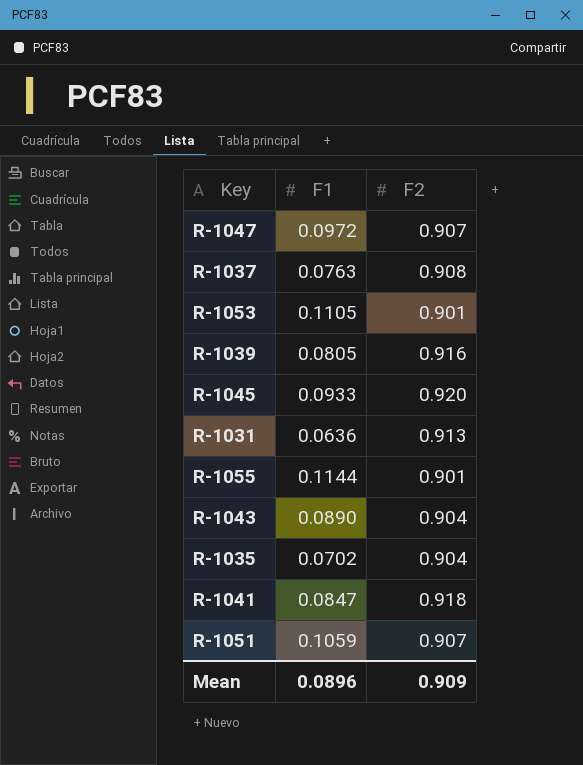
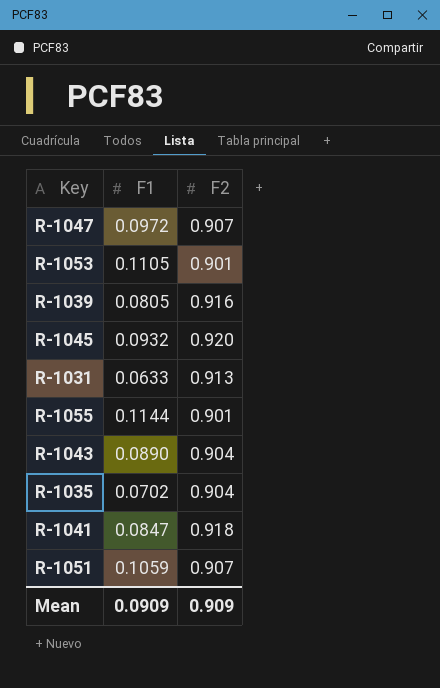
row R-1037: 0.0763 | 0.908 -> none
R-1045 | F1: 0.0933 -> 0.0932
R-1031 | F1: 0.0636 -> 0.0633
Mean | F1: 0.0896 -> 0.0909

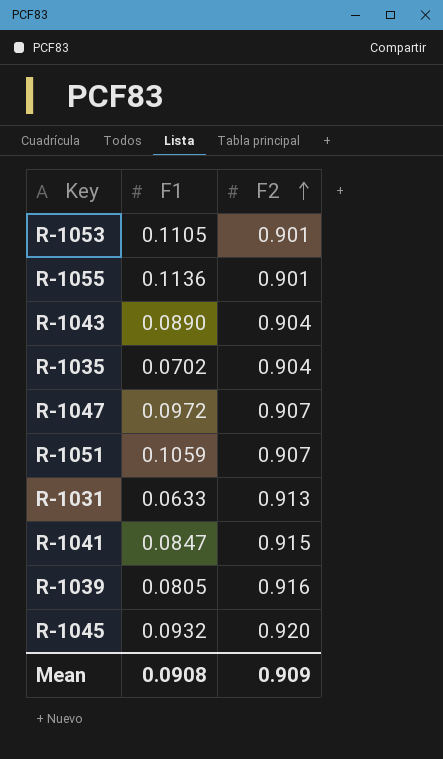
row order: none -> F2 ascending
R-1055 | F1: 0.1144 -> 0.1136
R-1041 | F2: 0.918 -> 0.915
Mean | F1: 0.0909 -> 0.0908

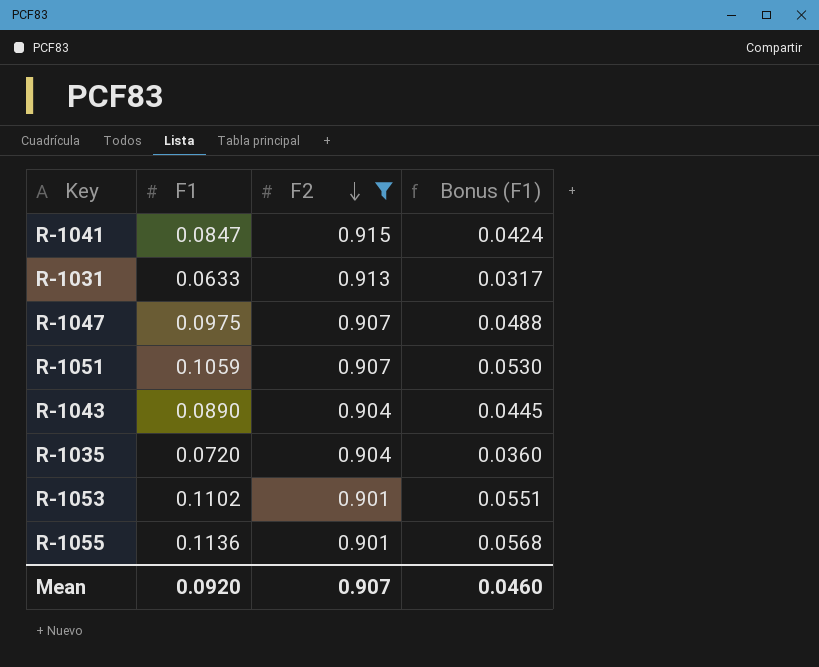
filter: none -> F2 <= 0.915
row order: F2 ascending -> F2 descending
column Bonus (F1) | formula: none -> [F1] * 0.5
R-1047 | F1: 0.0972 -> 0.0975
R-1035 | F1: 0.0702 -> 0.0720
R-1053 | F1: 0.1105 -> 0.1102
Mean | F1: 0.0908 -> 0.0920
Mean | F2: 0.909 -> 0.907

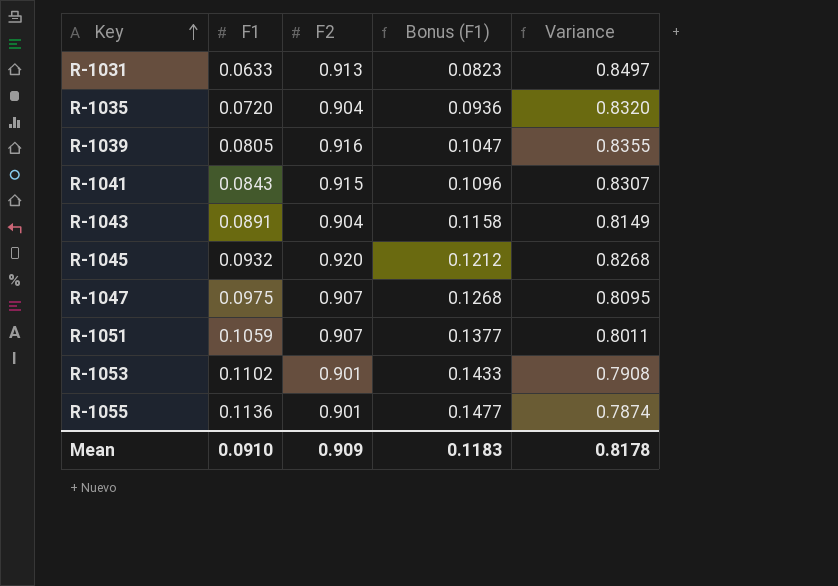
filter: F2 <= 0.915 -> none
row order: F2 descending -> Key ascending
column Bonus (F1) | formula: [F1] * 0.5 -> [F1] * 1.3
column Variance | formula: none -> [F2] - [F1]
R-1041 | F1: 0.0847 -> 0.0843
R-1043 | F1: 0.0890 -> 0.0891
Mean | F1: 0.0920 -> 0.0910
Mean | F2: 0.907 -> 0.909
Mean | Bonus (F1): 0.0460 -> 0.1183

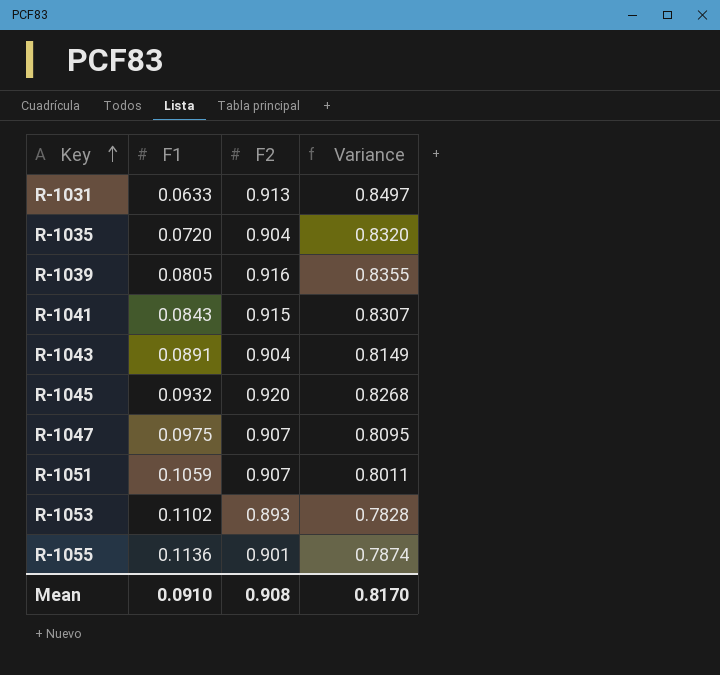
column Bonus (F1) | formula: [F1] * 1.3 -> none
R-1053 | F2: 0.901 -> 0.893
R-1053 | Variance: 0.7908 -> 0.7828
Mean | F2: 0.909 -> 0.908
Mean | Variance: 0.8178 -> 0.8170

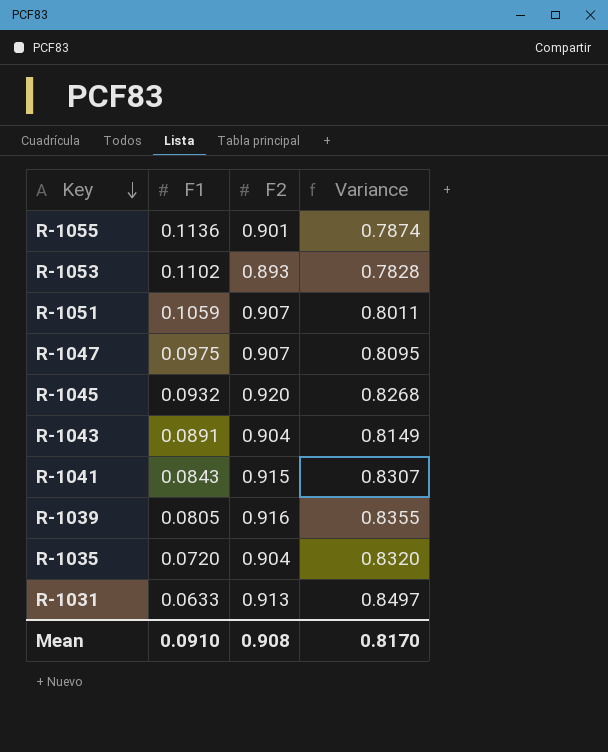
row order: Key ascending -> Key descending

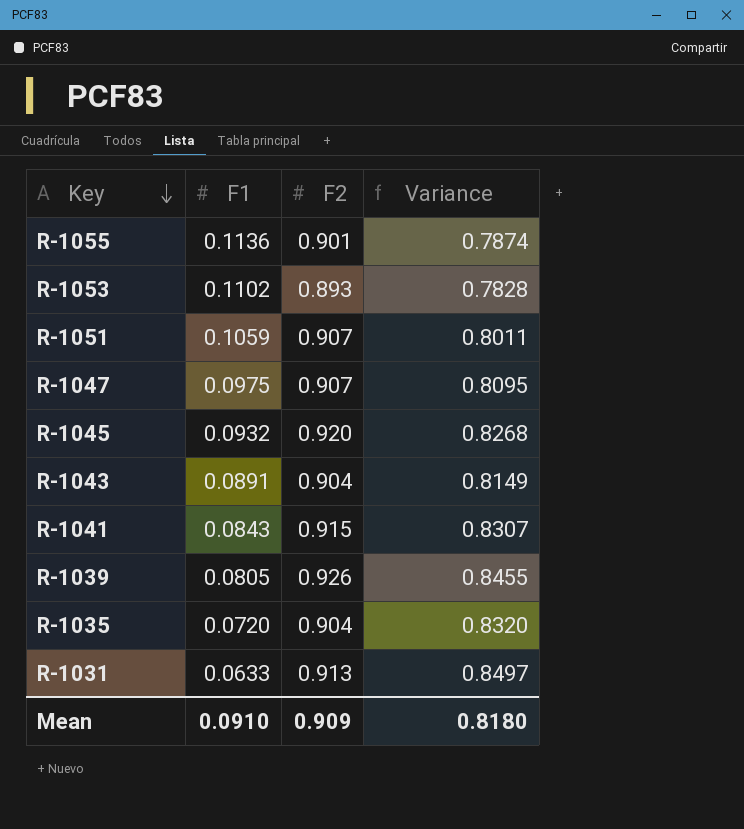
R-1039 | F2: 0.916 -> 0.926
R-1039 | Variance: 0.8355 -> 0.8455
Mean | F2: 0.908 -> 0.909
Mean | Variance: 0.8170 -> 0.8180

